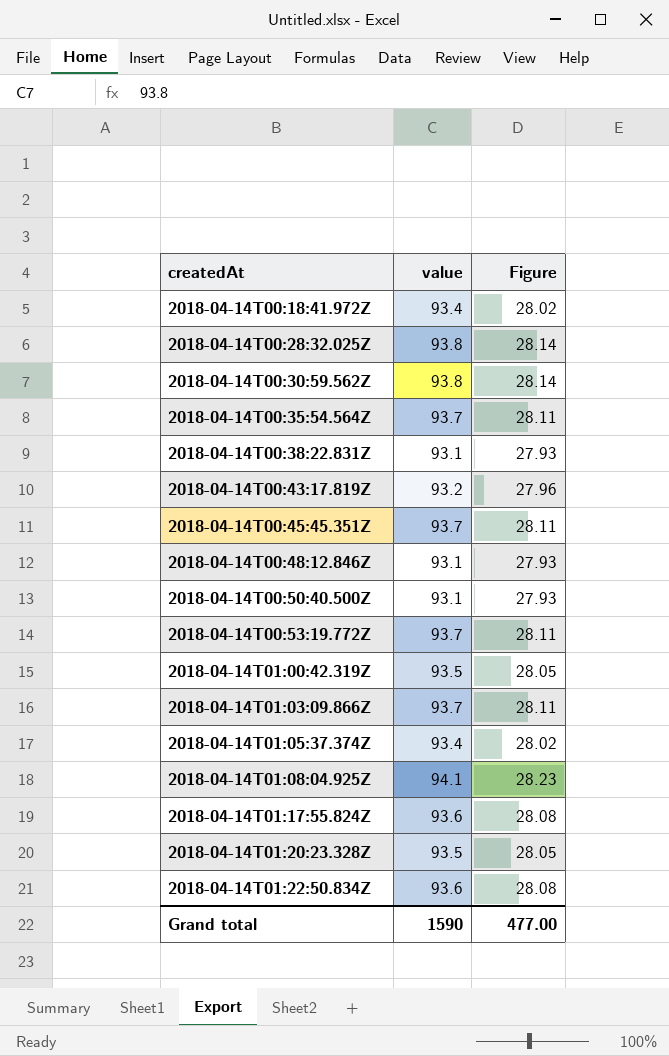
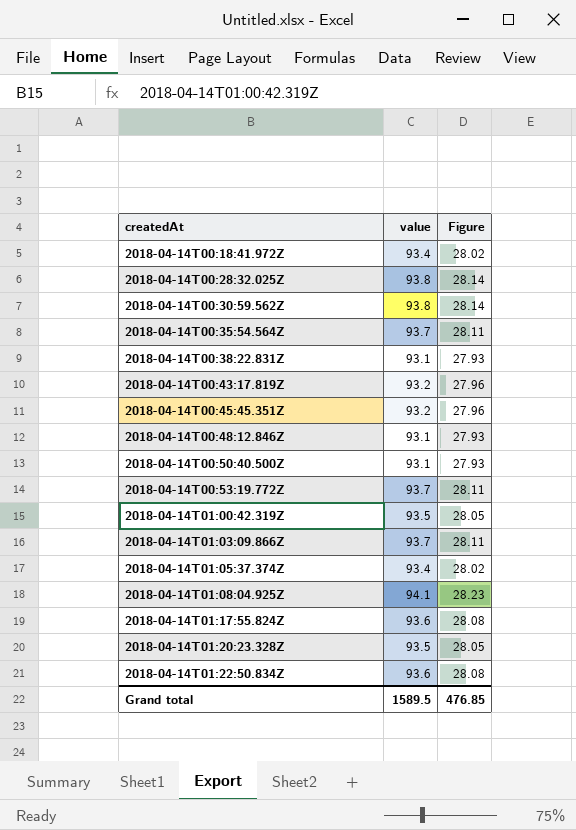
2018-04-14T00:45:45.351Z | value: 93.7 -> 93.2
2018-04-14T00:45:45.351Z | Figure: 28.11 -> 27.96
Grand total | value: 1590 -> 1589.5
Grand total | Figure: 477.00 -> 476.85

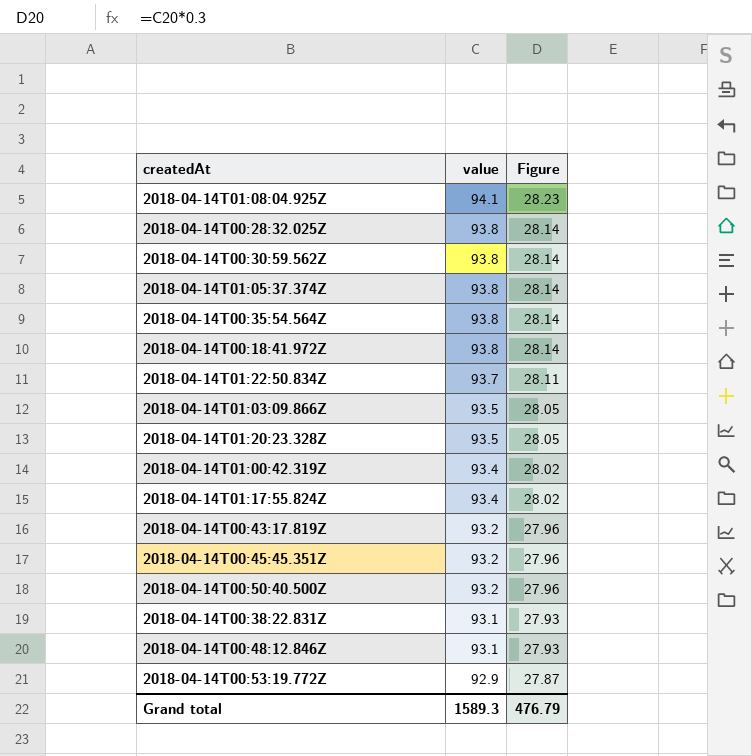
row order: createdAt ascending -> value descending
2018-04-14T01:05:37.374Z | value: 93.4 -> 93.8
2018-04-14T01:05:37.374Z | Figure: 28.02 -> 28.14
2018-04-14T00:35:54.564Z | value: 93.7 -> 93.8
2018-04-14T00:35:54.564Z | Figure: 28.11 -> 28.14
2018-04-14T00:18:41.972Z | value: 93.4 -> 93.8
2018-04-14T00:18:41.972Z | Figure: 28.02 -> 28.14
2018-04-14T01:22:50.834Z | value: 93.6 -> 93.7
2018-04-14T01:22:50.834Z | Figure: 28.08 -> 28.11
2018-04-14T01:03:09.866Z | value: 93.7 -> 93.5
2018-04-14T01:03:09.866Z | Figure: 28.11 -> 28.05
2018-04-14T01:00:42.319Z | value: 93.5 -> 93.4
2018-04-14T01:00:42.319Z | Figure: 28.05 -> 28.02
2018-04-14T01:17:55.824Z | value: 93.6 -> 93.4
2018-04-14T01:17:55.824Z | Figure: 28.08 -> 28.02
2018-04-14T00:50:40.500Z | value: 93.1 -> 93.2
2018-04-14T00:50:40.500Z | Figure: 27.93 -> 27.96
2018-04-14T00:53:19.772Z | value: 93.7 -> 92.9
2018-04-14T00:53:19.772Z | Figure: 28.11 -> 27.87
Grand total | value: 1589.5 -> 1589.3
Grand total | Figure: 476.85 -> 476.79

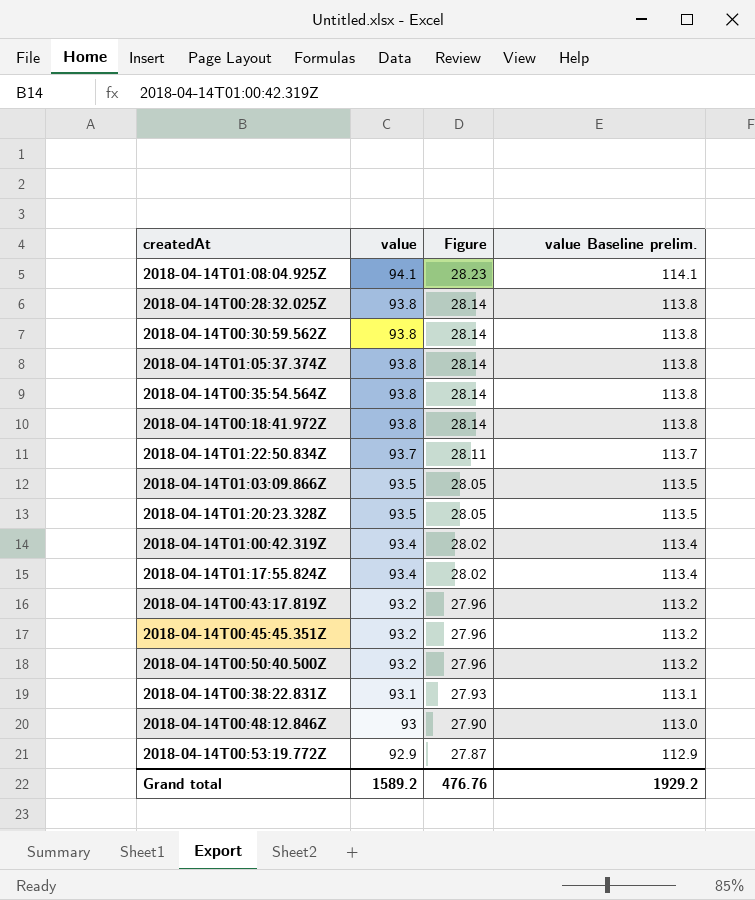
column value Baseline prelim. | formula: none -> [value] + 20
2018-04-14T00:48:12.846Z | value: 93.1 -> 93
2018-04-14T00:48:12.846Z | Figure: 27.93 -> 27.90
Grand total | value: 1589.3 -> 1589.2
Grand total | Figure: 476.79 -> 476.76

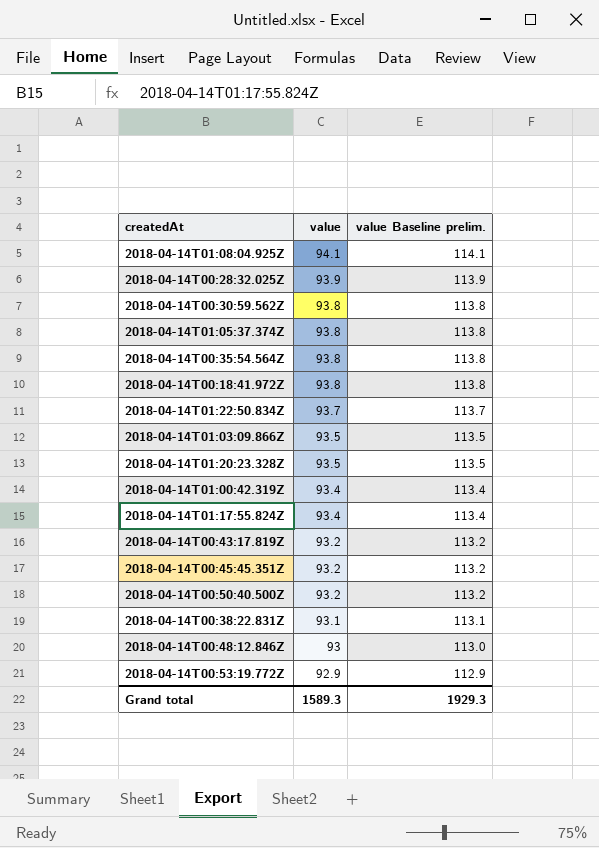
column Figure | formula: [value] * 0.3 -> none
2018-04-14T00:28:32.025Z | value: 93.8 -> 93.9
2018-04-14T00:28:32.025Z | value Baseline prelim.: 113.8 -> 113.9
Grand total | value: 1589.2 -> 1589.3
Grand total | value Baseline prelim.: 1929.2 -> 1929.3

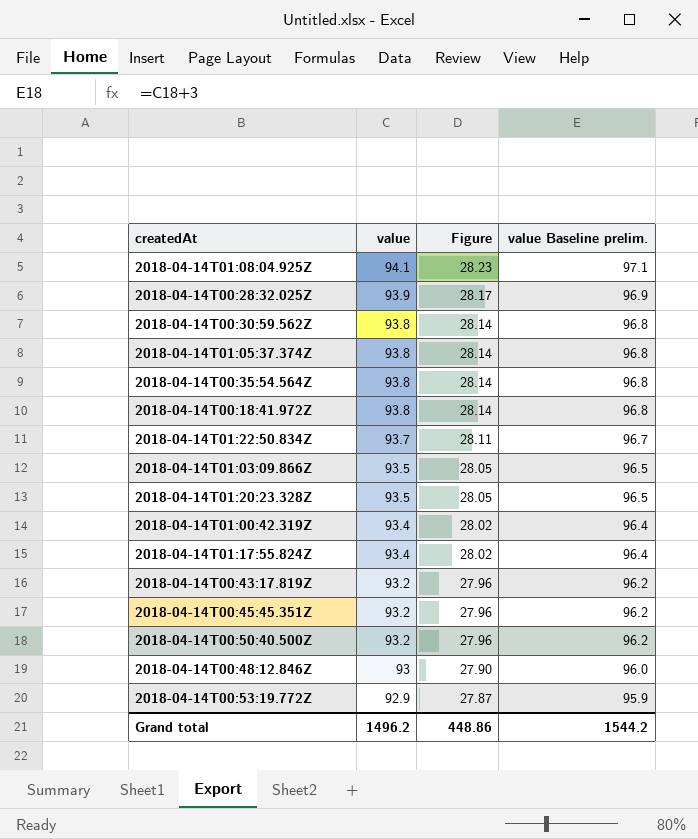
column Figure | formula: none -> [value] * 0.3
column value Baseline prelim. | formula: [value] + 20 -> [value] + 3
row 2018-04-14T00:38:22.831Z: 93.1 | 113.1 -> none
Grand total | value: 1589.3 -> 1496.2
Grand total | value Baseline prelim.: 1929.3 -> 1544.2

